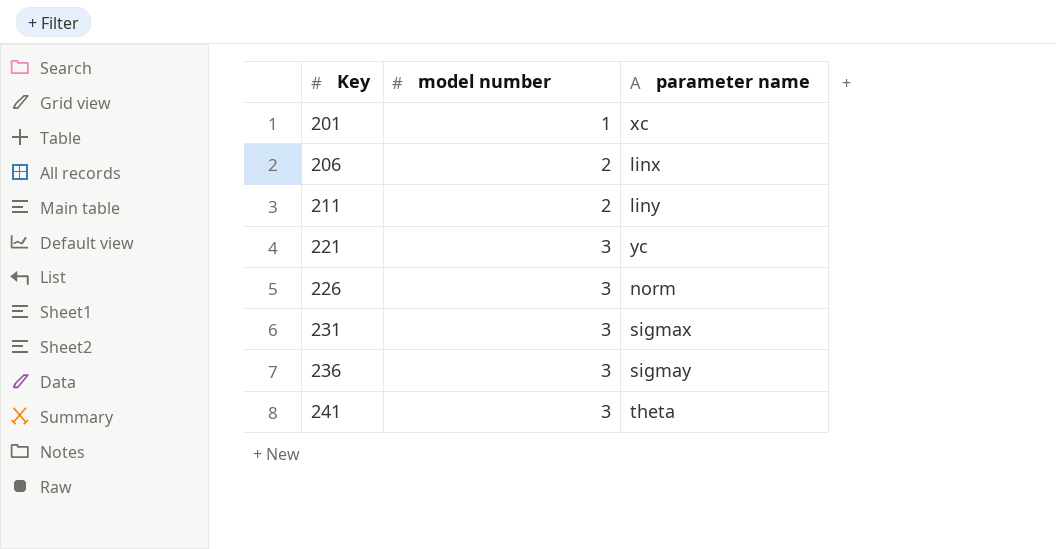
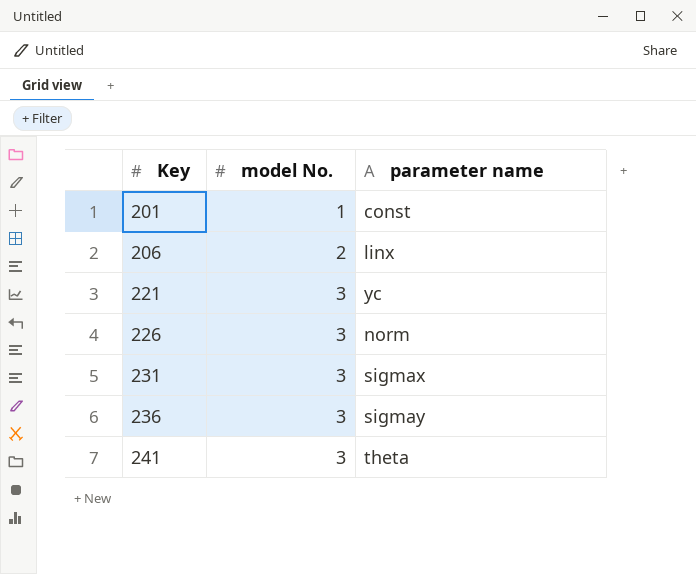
column name: model number -> model No.
row 211: 2 | liny -> none
201 | parameter name: xc -> const

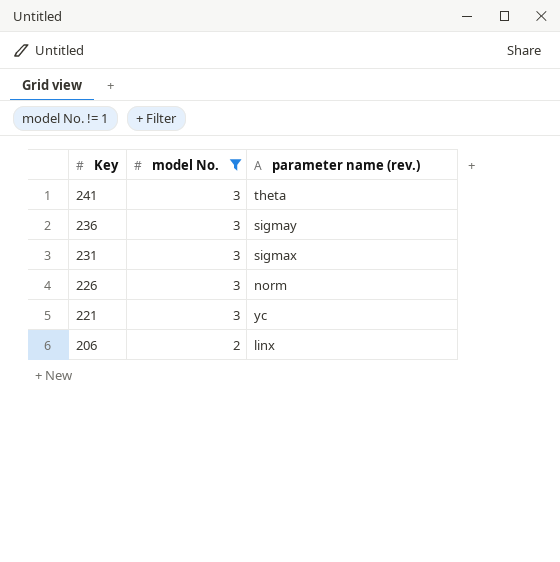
filter: none -> model No. != 1
row order: Key ascending -> Key descending
column name: parameter name -> parameter name (rev.)

